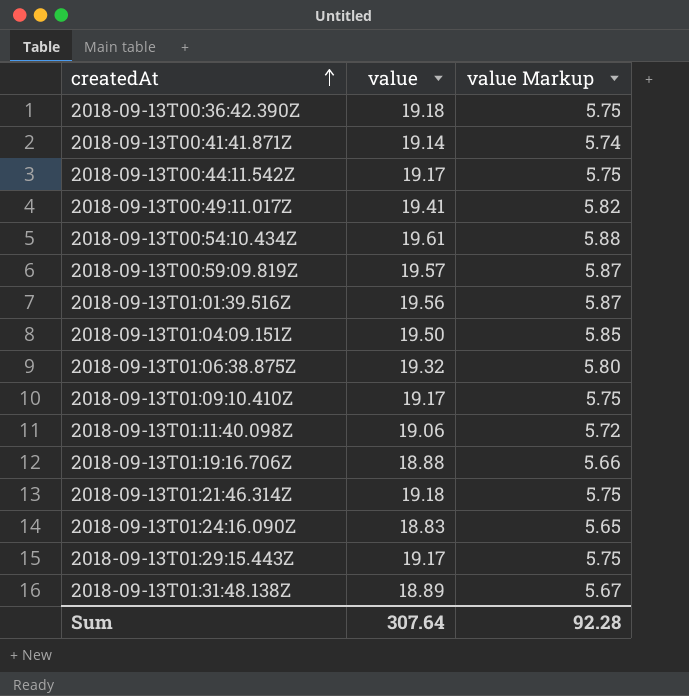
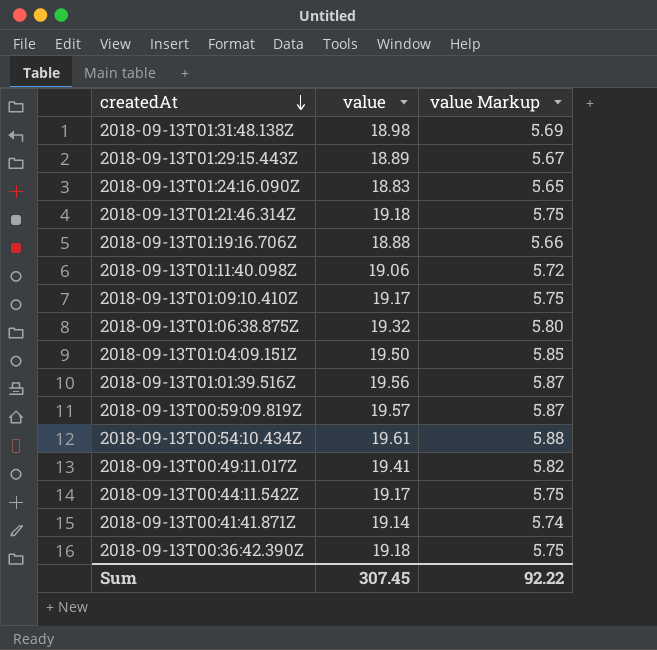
row order: createdAt ascending -> createdAt descending
2018-09-13T01:31:48.138Z | value: 18.89 -> 18.98
2018-09-13T01:31:48.138Z | value Markup: 5.67 -> 5.69
2018-09-13T01:29:15.443Z | value: 19.17 -> 18.89
2018-09-13T01:29:15.443Z | value Markup: 5.75 -> 5.67
Sum | value: 307.64 -> 307.45
Sum | value Markup: 92.28 -> 92.22

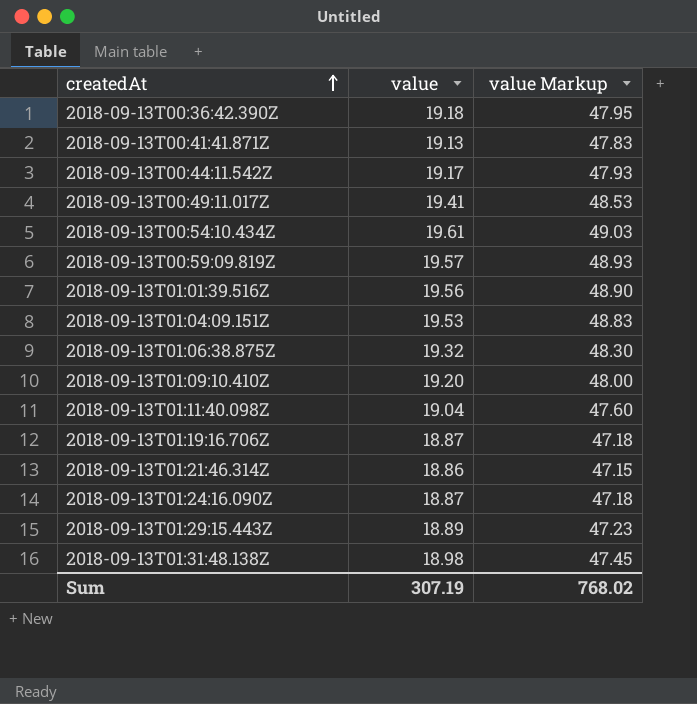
row order: createdAt descending -> createdAt ascending
column value Markup | formula: [value] * 0.3 -> [value] * 2.5
2018-09-13T00:41:41.871Z | value: 19.14 -> 19.13
2018-09-13T01:04:09.151Z | value: 19.50 -> 19.53
2018-09-13T01:09:10.410Z | value: 19.17 -> 19.20
2018-09-13T01:11:40.098Z | value: 19.06 -> 19.04
2018-09-13T01:19:16.706Z | value: 18.88 -> 18.87
2018-09-13T01:21:46.314Z | value: 19.18 -> 18.86
2018-09-13T01:24:16.090Z | value: 18.83 -> 18.87
Sum | value: 307.45 -> 307.19
Sum | value Markup: 92.22 -> 768.02

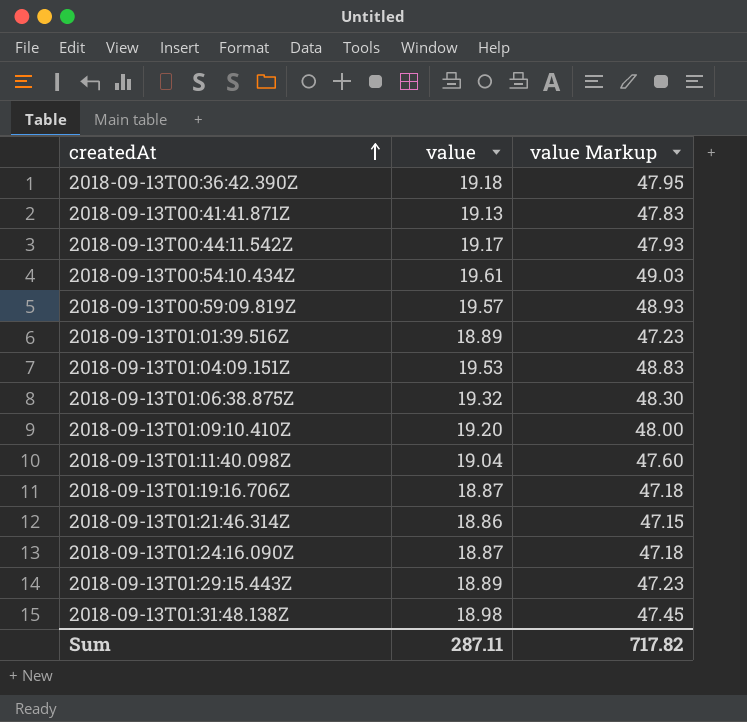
row 2018-09-13T00:49:11.017Z: 19.41 | 48.53 -> none
2018-09-13T01:01:39.516Z | value: 19.56 -> 18.89
2018-09-13T01:01:39.516Z | value Markup: 48.90 -> 47.23
Sum | value: 307.19 -> 287.11
Sum | value Markup: 768.02 -> 717.82

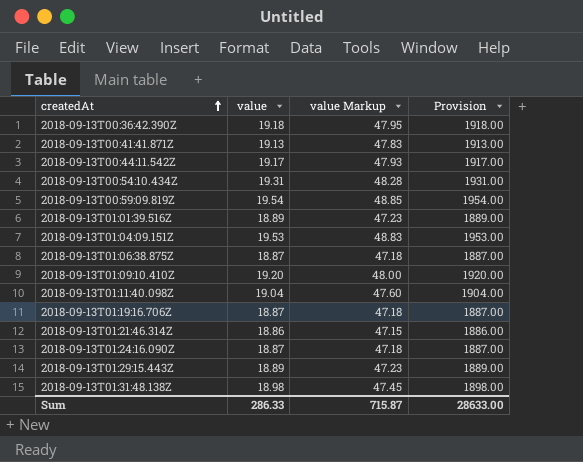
column Provision | formula: none -> [value] * 100
2018-09-13T00:54:10.434Z | value: 19.61 -> 19.31
2018-09-13T00:54:10.434Z | value Markup: 49.03 -> 48.28
2018-09-13T00:59:09.819Z | value: 19.57 -> 19.54
2018-09-13T00:59:09.819Z | value Markup: 48.93 -> 48.85
2018-09-13T01:06:38.875Z | value: 19.32 -> 18.87
2018-09-13T01:06:38.875Z | value Markup: 48.30 -> 47.18
Sum | value: 287.11 -> 286.33
Sum | value Markup: 717.82 -> 715.87

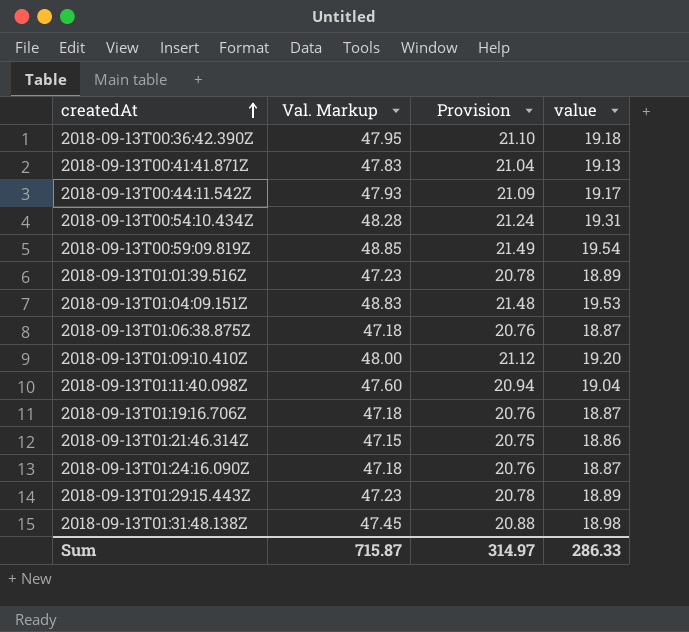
column name: value Markup -> Val. Markup
column Provision | formula: [value] * 100 -> [value] * 1.1
column value | position: 2 -> 4
Sum | Provision: 28633.00 -> 314.97

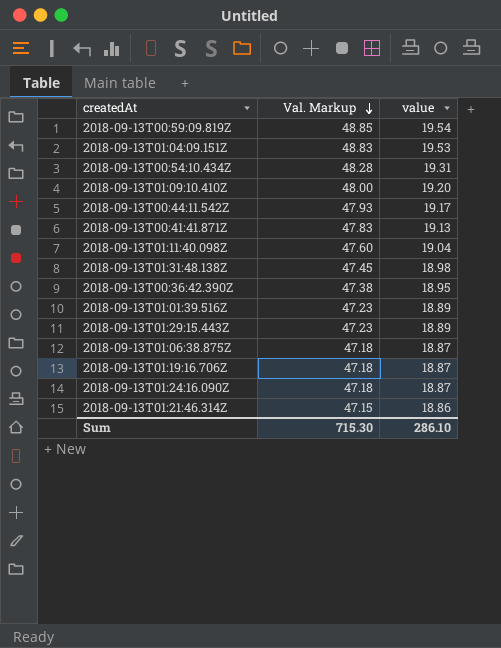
row order: createdAt ascending -> Val. Markup descending
column Provision | formula: [value] * 1.1 -> none
2018-09-13T00:36:42.390Z | Val. Markup: 47.95 -> 47.38
2018-09-13T00:36:42.390Z | value: 19.18 -> 18.95
Sum | Val. Markup: 715.87 -> 715.30
Sum | value: 286.33 -> 286.10

